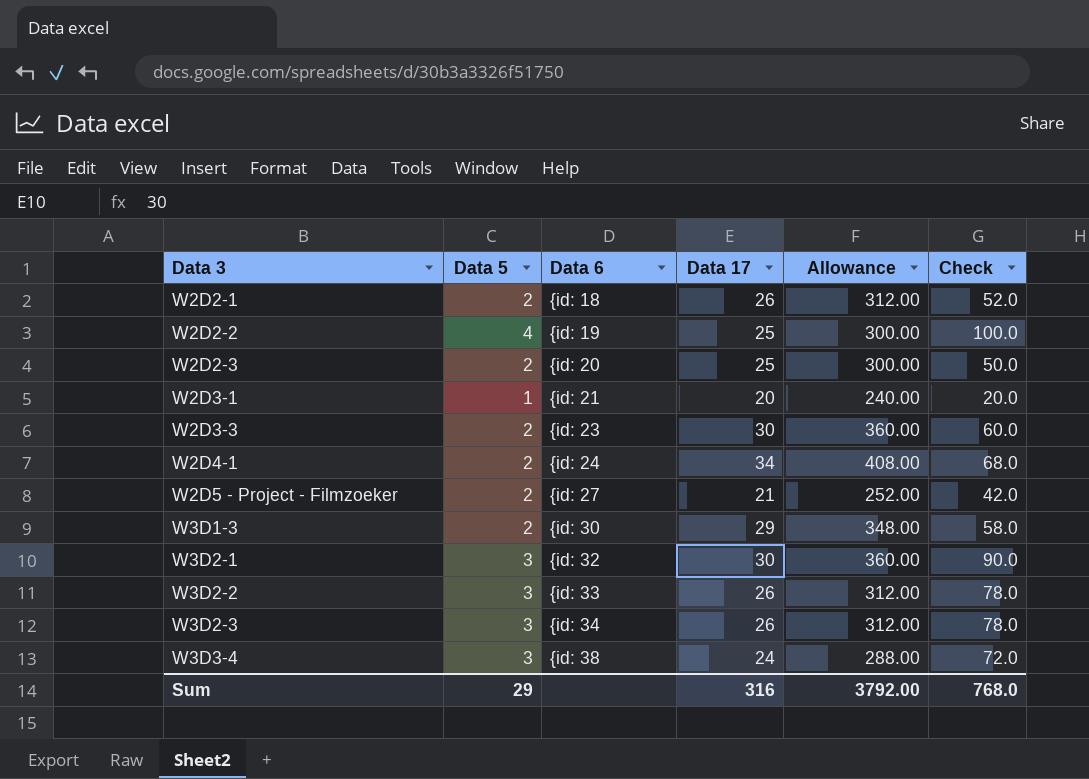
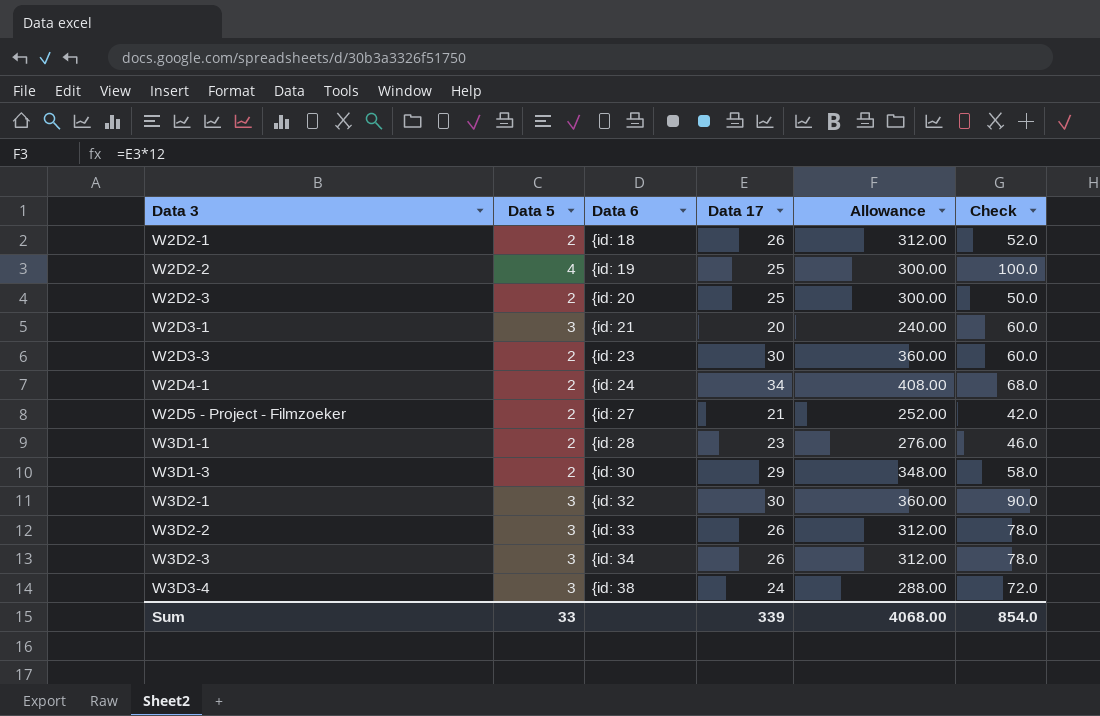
W2D3-1 | Data 5: 1 -> 3
W2D3-1 | Check: 20.0 -> 60.0
row W3D1-1: none -> 2 | {id: 28 | 23 | 276.00 | 46.0
Sum | Data 5: 29 -> 33
Sum | Data 17: 316 -> 339
Sum | Allowance: 3792.00 -> 4068.00
Sum | Check: 768.0 -> 854.0

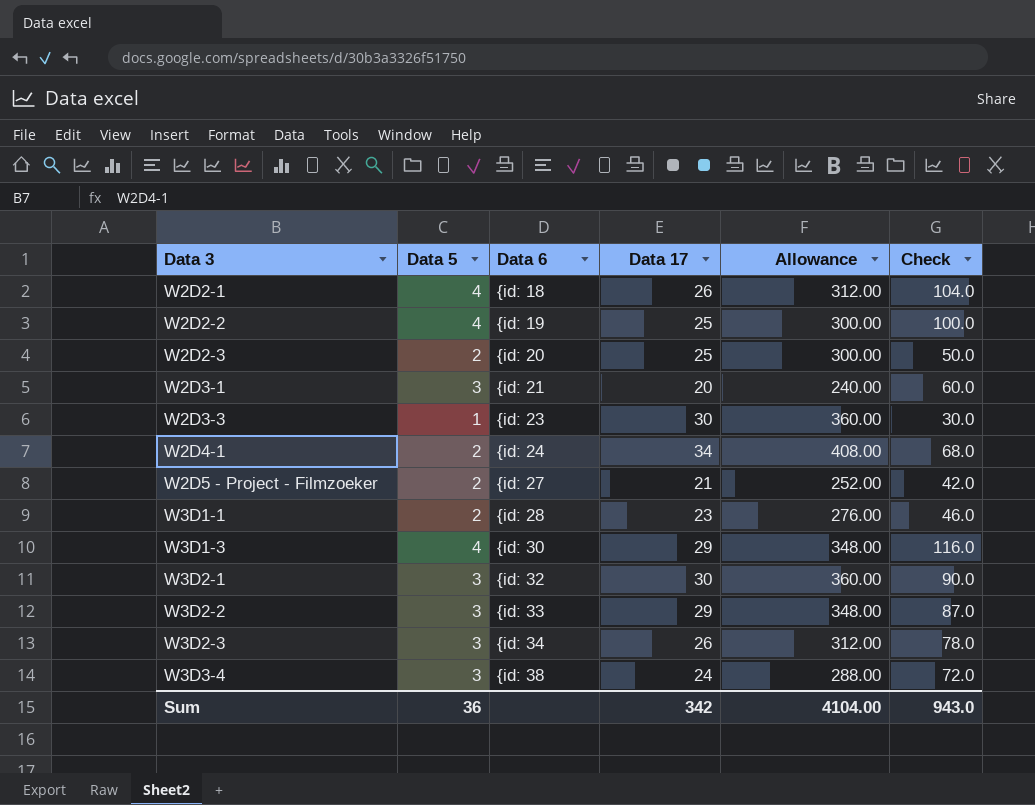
W2D2-1 | Data 5: 2 -> 4
W2D2-1 | Check: 52.0 -> 104.0
W2D3-3 | Data 5: 2 -> 1
W2D3-3 | Check: 60.0 -> 30.0
W3D1-3 | Data 5: 2 -> 4
W3D1-3 | Check: 58.0 -> 116.0
W3D2-2 | Data 17: 26 -> 29
W3D2-2 | Allowance: 312.00 -> 348.00
W3D2-2 | Check: 78.0 -> 87.0
Sum | Data 5: 33 -> 36
Sum | Data 17: 339 -> 342
Sum | Allowance: 4068.00 -> 4104.00
Sum | Check: 854.0 -> 943.0

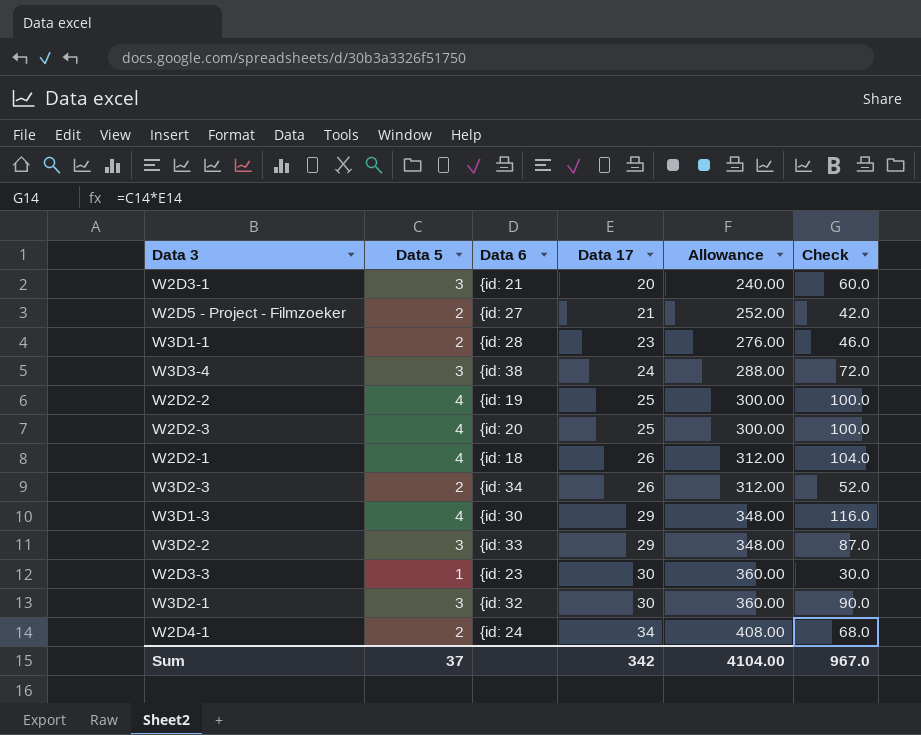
row order: Data 3 ascending -> Data 17 ascending
W2D2-3 | Data 5: 2 -> 4
W2D2-3 | Check: 50.0 -> 100.0
W3D2-3 | Data 5: 3 -> 2
W3D2-3 | Check: 78.0 -> 52.0
Sum | Data 5: 36 -> 37
Sum | Check: 943.0 -> 967.0

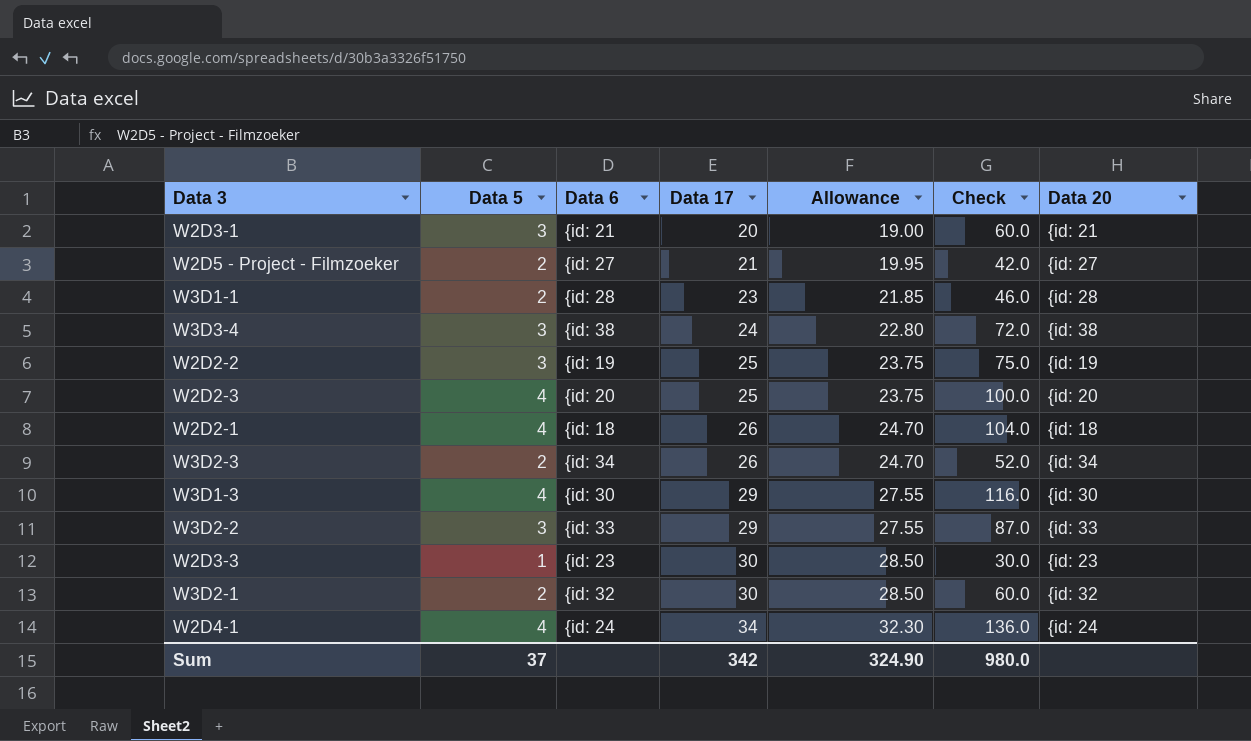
column Allowance | formula: [Data 17] * 12 -> [Data 17] * 0.95
column Data 20 | position: none -> 7
W2D2-2 | Data 5: 4 -> 3
W2D2-2 | Check: 100.0 -> 75.0
W3D2-1 | Data 5: 3 -> 2
W3D2-1 | Check: 90.0 -> 60.0
W2D4-1 | Data 5: 2 -> 4
W2D4-1 | Check: 68.0 -> 136.0
Sum | Allowance: 4104.00 -> 324.90
Sum | Check: 967.0 -> 980.0

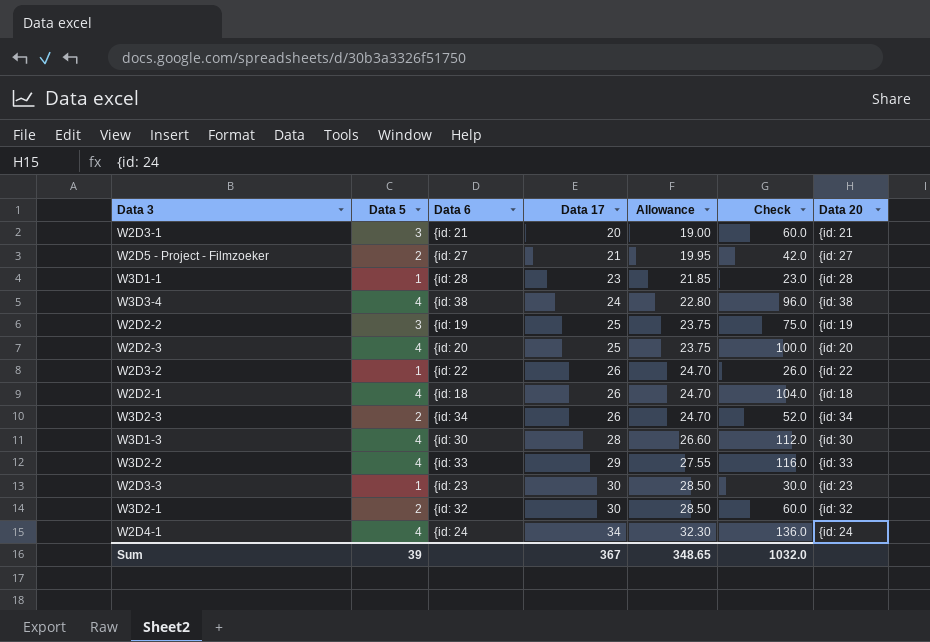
W3D1-1 | Data 5: 2 -> 1
W3D1-1 | Check: 46.0 -> 23.0
W3D3-4 | Data 5: 3 -> 4
W3D3-4 | Check: 72.0 -> 96.0
row W2D3-2: none -> 1 | {id: 22 | 26 | 24.70 | 26.0 | {id: 22
W3D1-3 | Data 17: 29 -> 28
W3D1-3 | Allowance: 27.55 -> 26.60
W3D1-3 | Check: 116.0 -> 112.0
W3D2-2 | Data 5: 3 -> 4
W3D2-2 | Check: 87.0 -> 116.0
Sum | Data 5: 37 -> 39
Sum | Data 17: 342 -> 367
Sum | Allowance: 324.90 -> 348.65
Sum | Check: 980.0 -> 1032.0

